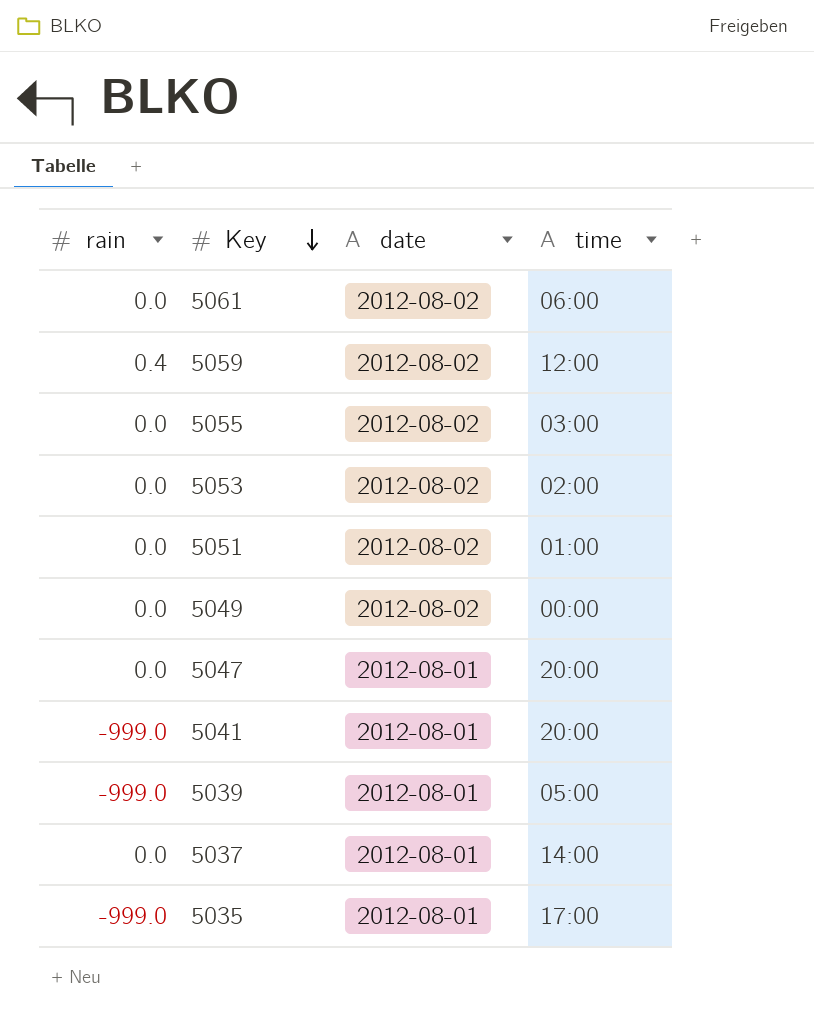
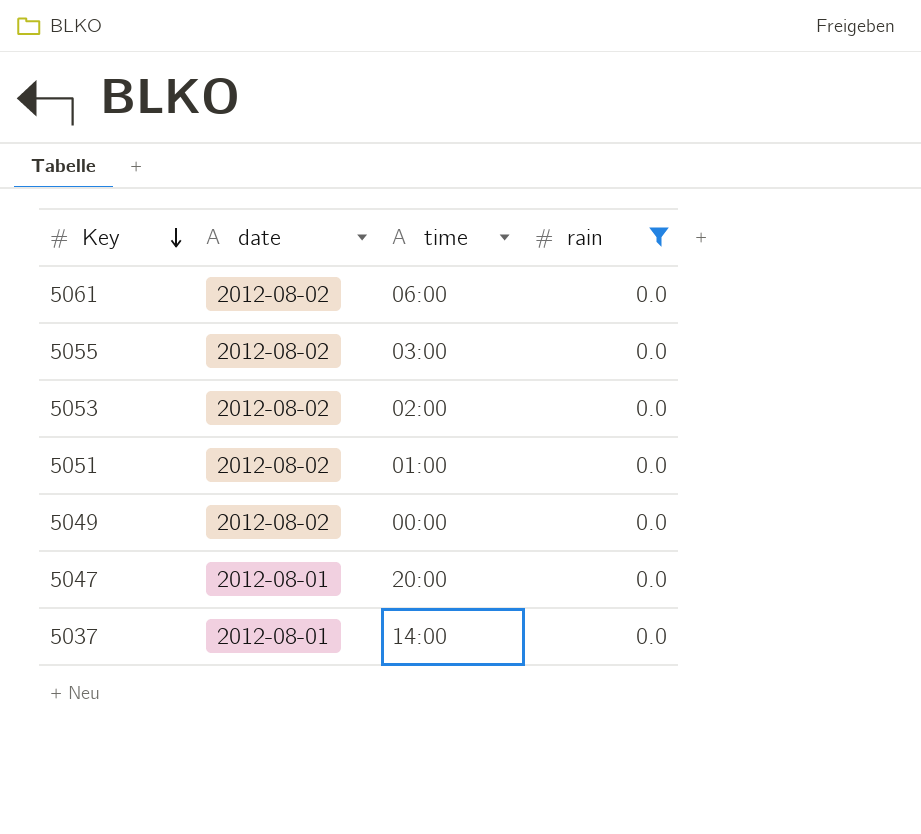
filter: none -> rain = 0.0
column rain | position: 1 -> 4

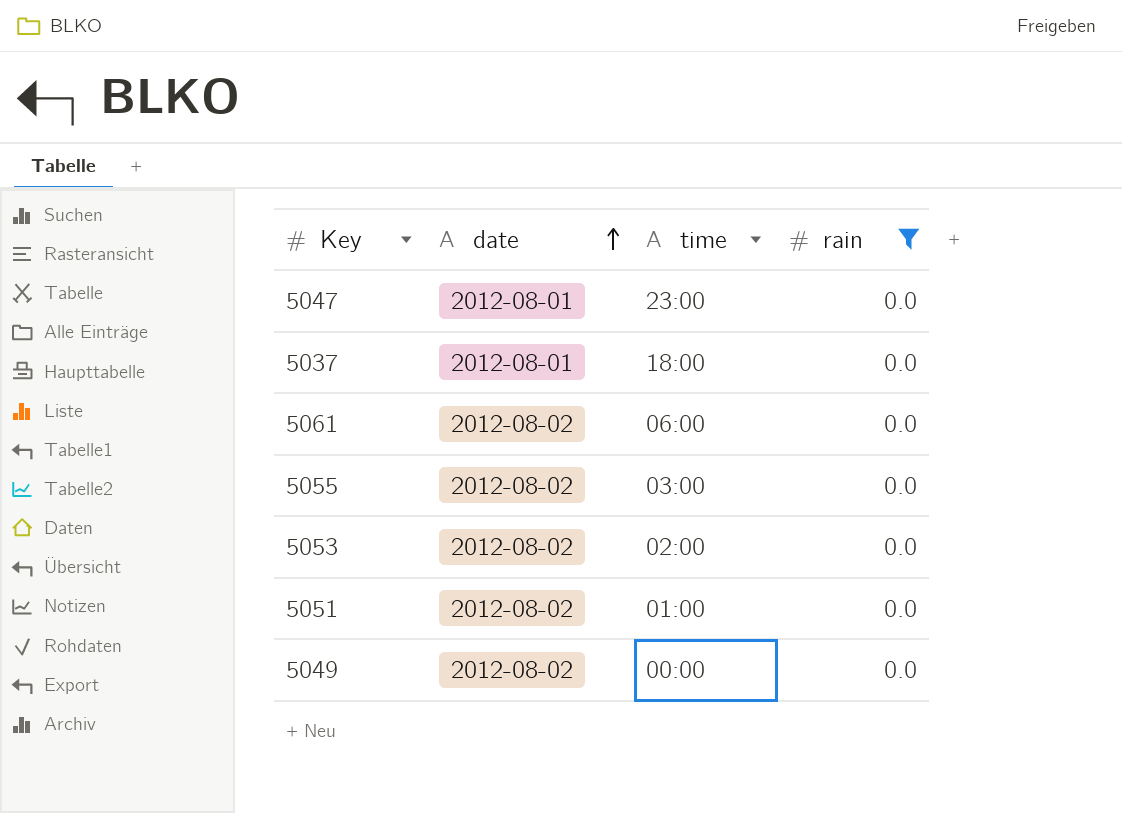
row order: Key descending -> date ascending
5047 | time: 20:00 -> 23:00
5037 | time: 14:00 -> 18:00

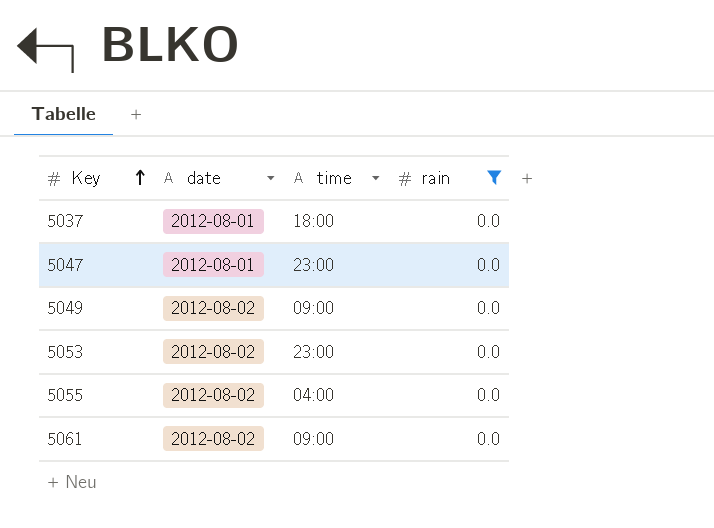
row order: date ascending -> Key ascending
row 5051: 2012-08-02 | 01:00 | 0.0 -> none
5049 | time: 00:00 -> 09:00
5053 | time: 02:00 -> 23:00
5055 | time: 03:00 -> 04:00
5061 | time: 06:00 -> 09:00

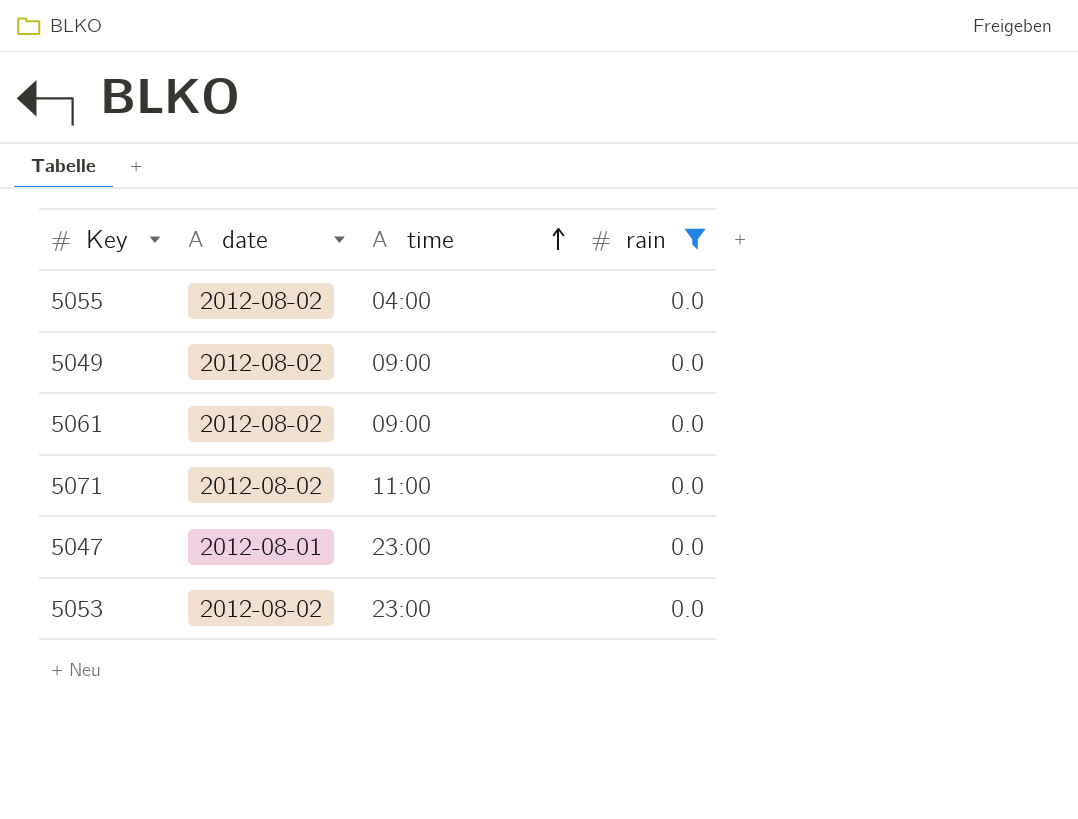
row order: Key ascending -> time ascending
row 5037: 2012-08-01 | 18:00 | 0.0 -> none
row 5071: none -> 2012-08-02 | 11:00 | 0.0

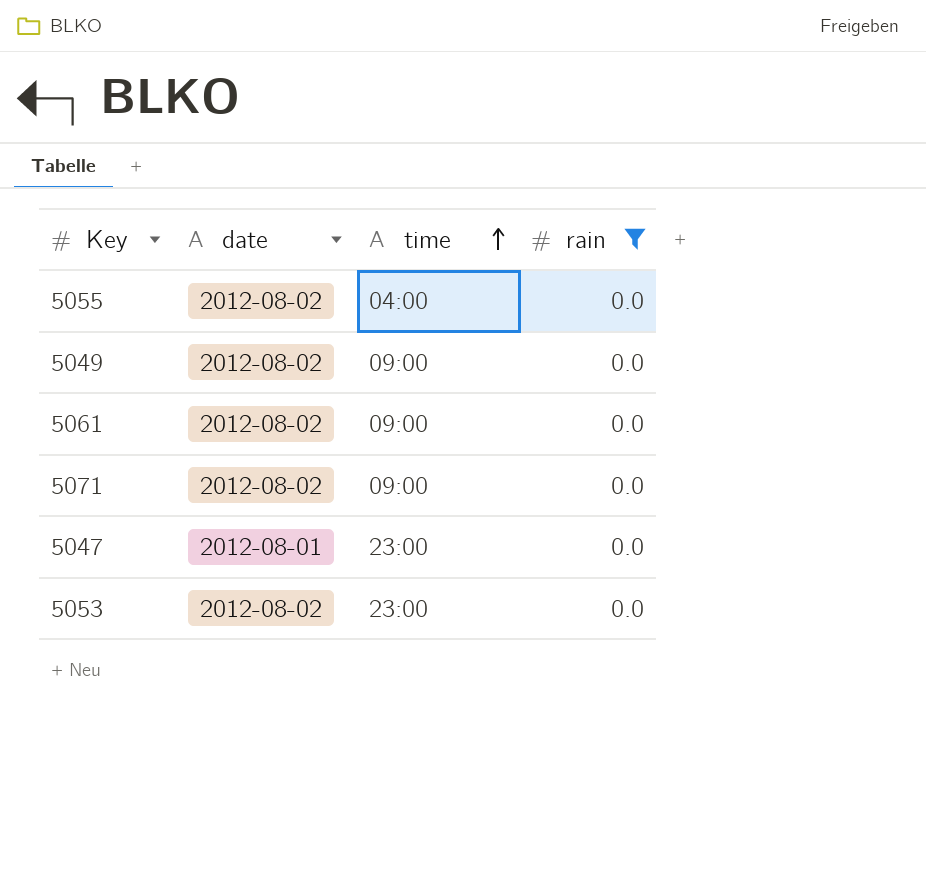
5071 | time: 11:00 -> 09:00

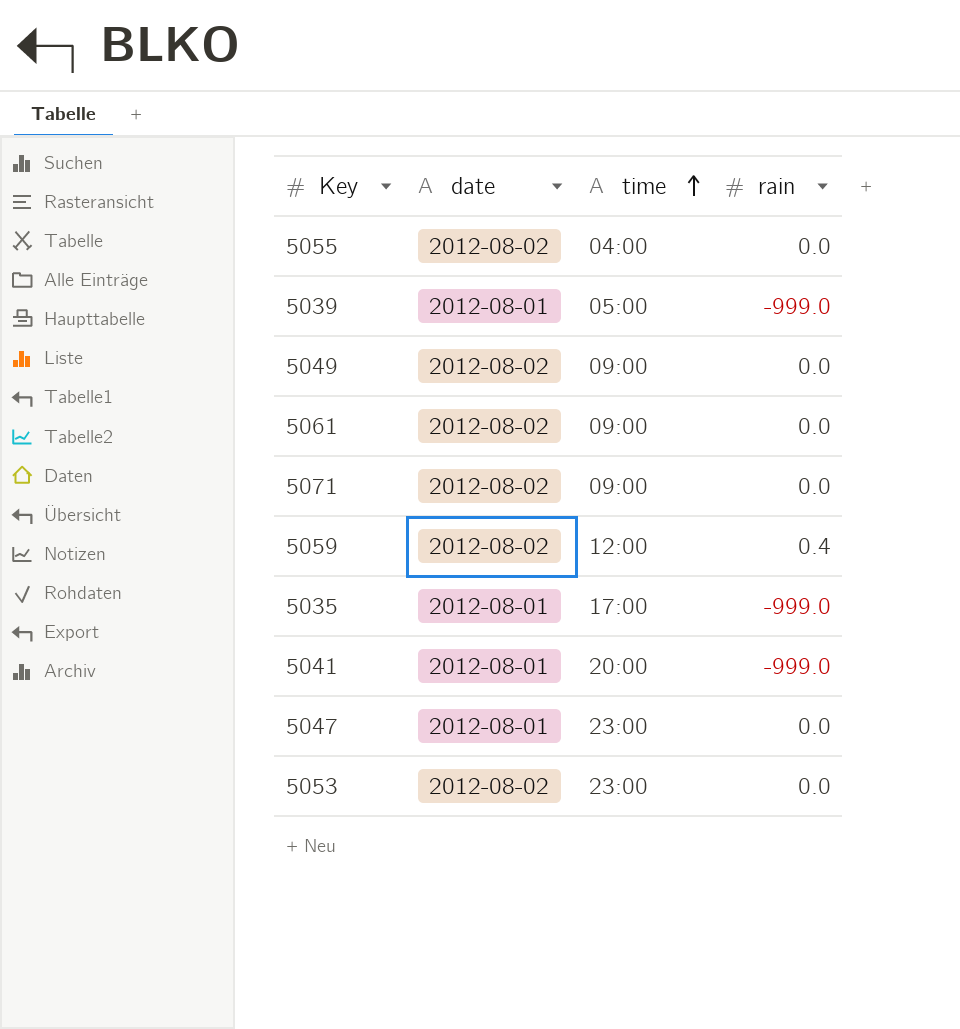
filter: rain = 0.0 -> none

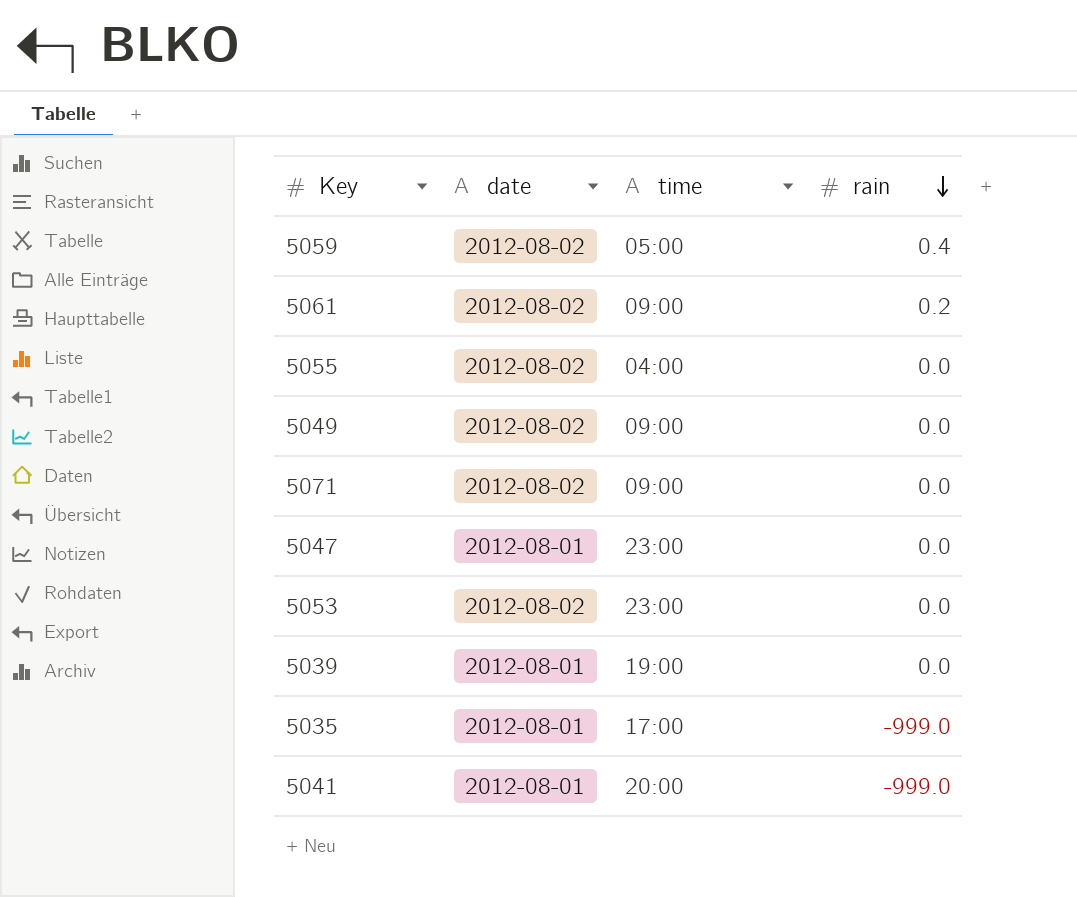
row order: time ascending -> rain descending
5059 | time: 12:00 -> 05:00
5061 | rain: 0.0 -> 0.2
5039 | time: 05:00 -> 19:00
5039 | rain: -999.0 -> 0.0

